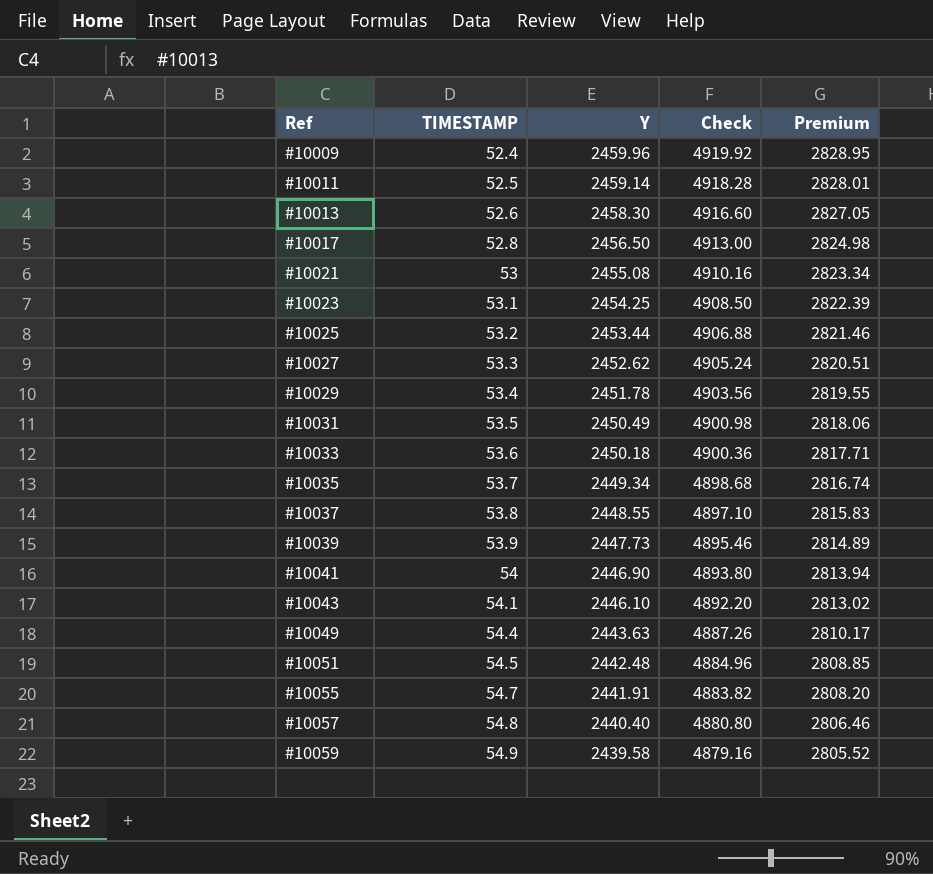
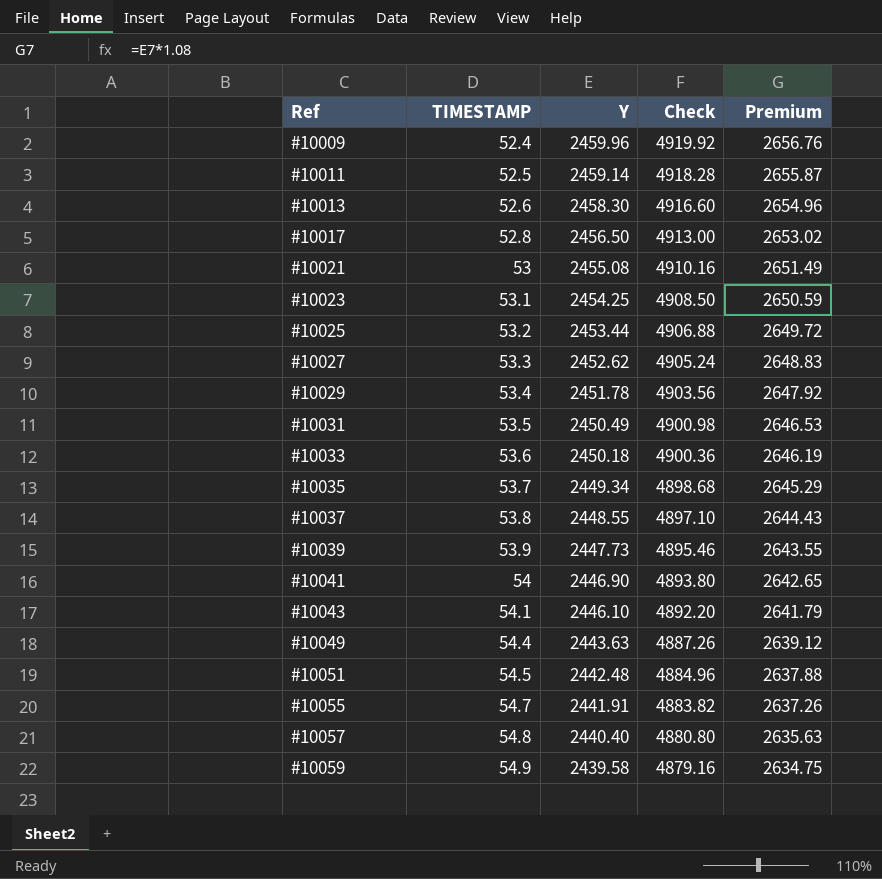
column Premium | formula: [Y] * 1.15 -> [Y] * 1.08

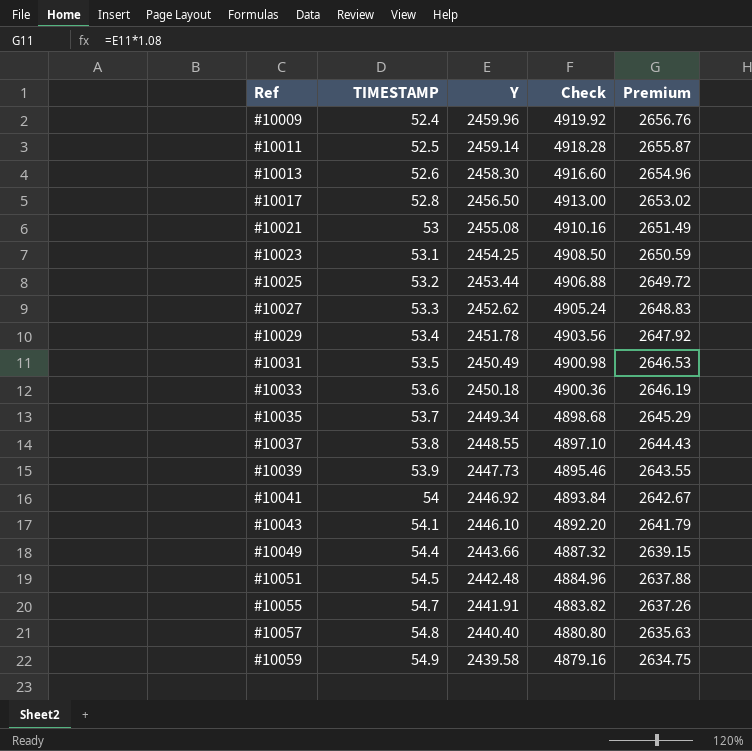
#10041 | Y: 2446.90 -> 2446.92
#10041 | Check: 4893.80 -> 4893.84
#10041 | Premium: 2642.65 -> 2642.67
#10049 | Y: 2443.63 -> 2443.66
#10049 | Check: 4887.26 -> 4887.32
#10049 | Premium: 2639.12 -> 2639.15

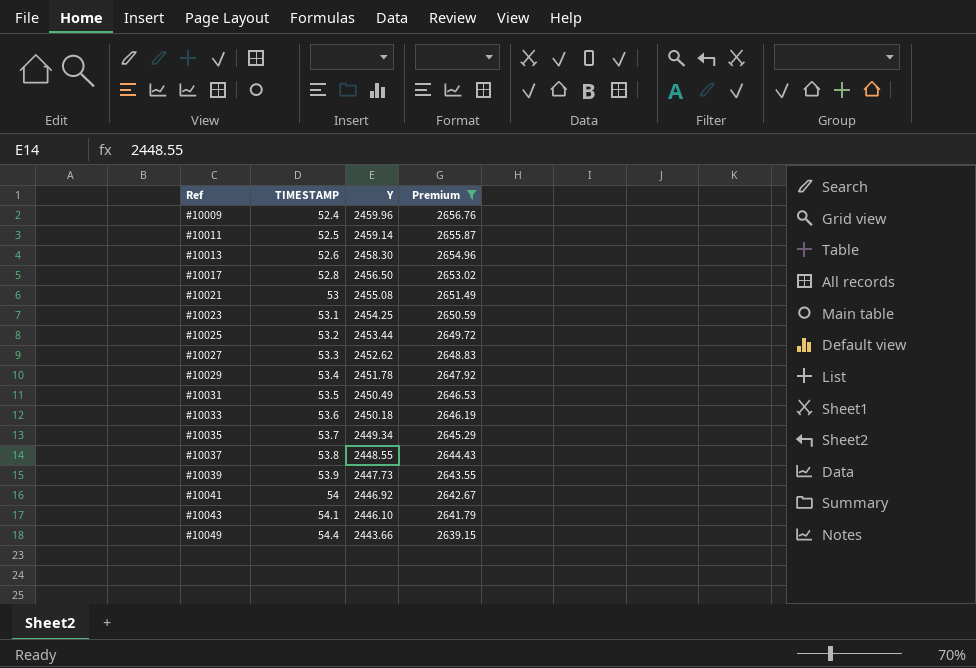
filter: none -> Premium >= 2639.15
column Check | formula: [Y] * 2 -> none

